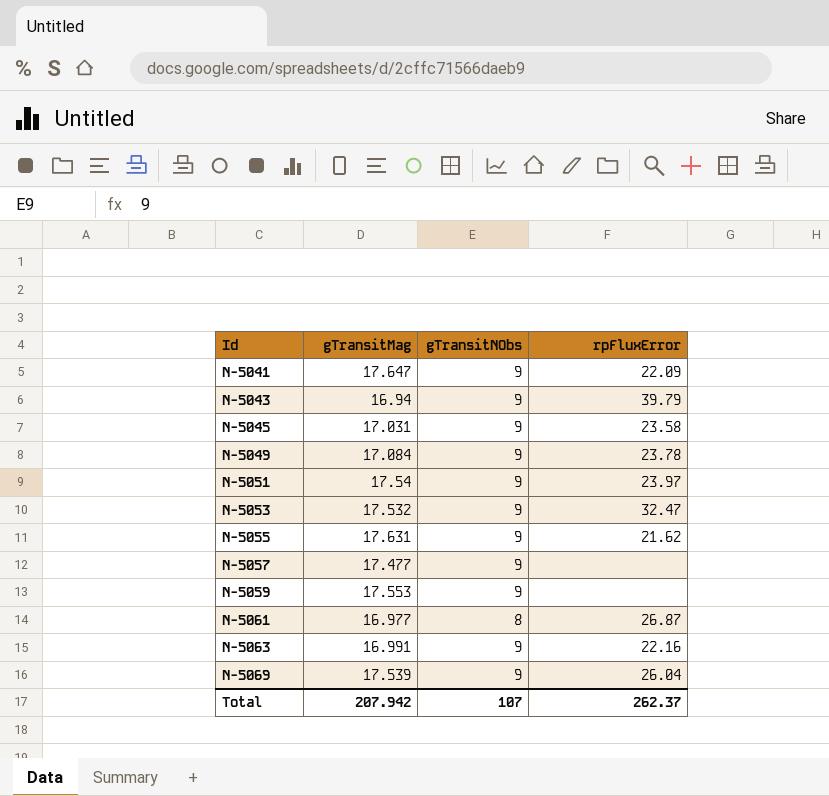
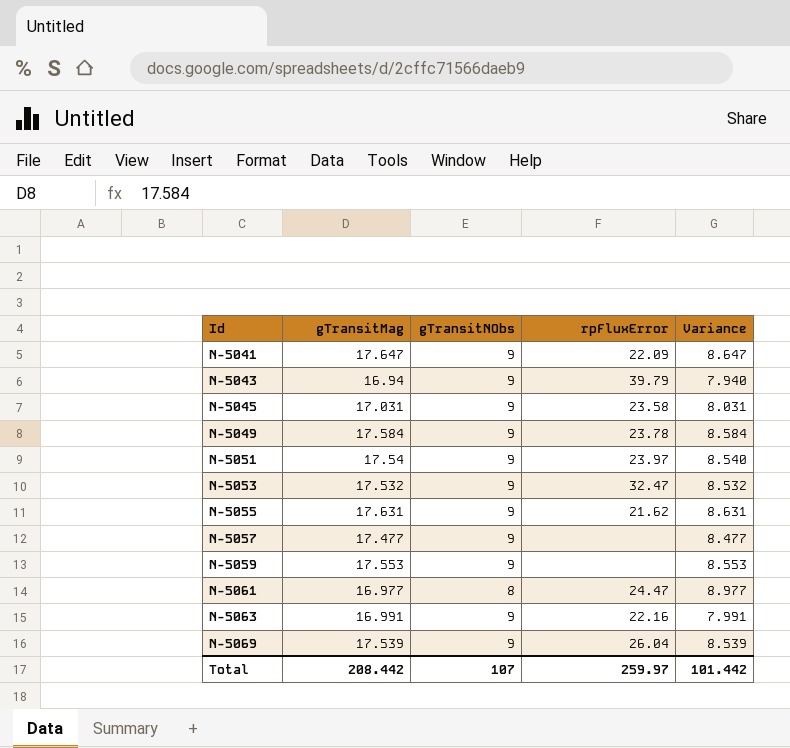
column Variance | formula: none -> [gTransitMag] - [gTransitNObs]
N-5049 | gTransitMag: 17.084 -> 17.584
N-5061 | rpFluxError: 26.87 -> 24.47
Total | gTransitMag: 207.942 -> 208.442
Total | rpFluxError: 262.37 -> 259.97

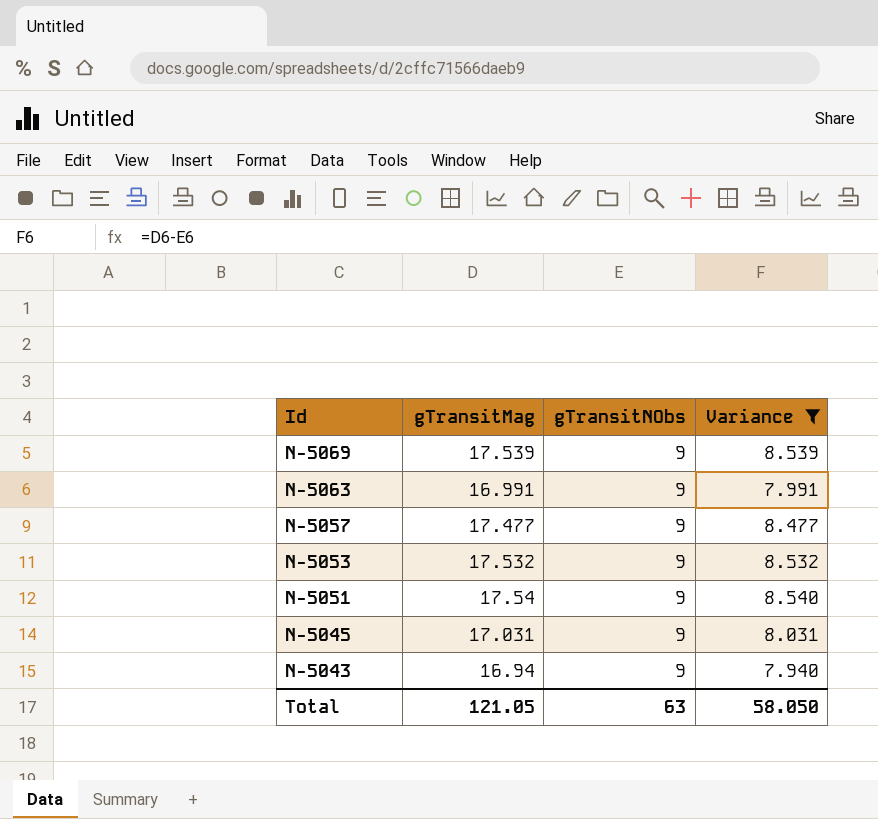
filter: none -> Variance <= 8.540
row order: Id ascending -> Id descending
column rpFluxError | position: 4 -> none
Total | gTransitMag: 208.442 -> 121.05
Total | gTransitNObs: 107 -> 63
Total | Variance: 101.442 -> 58.050

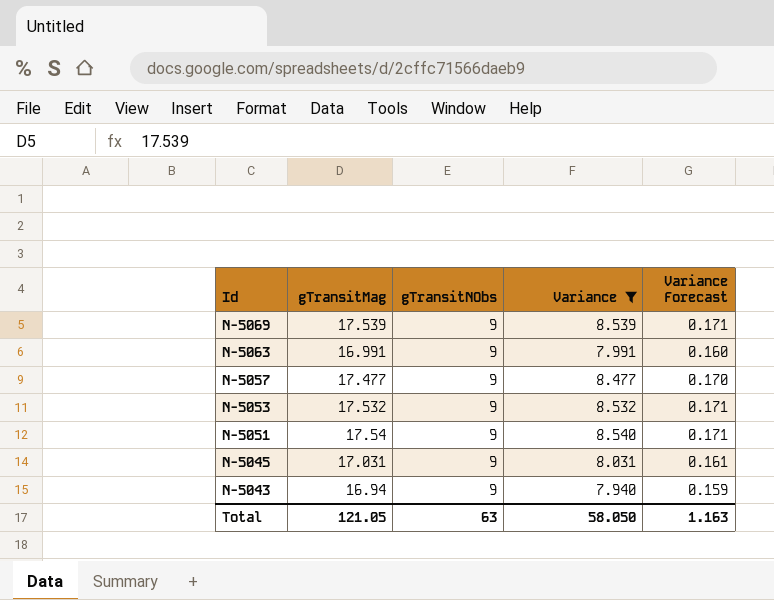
column Variance Forecast | formula: none -> [Variance] * 0.02

